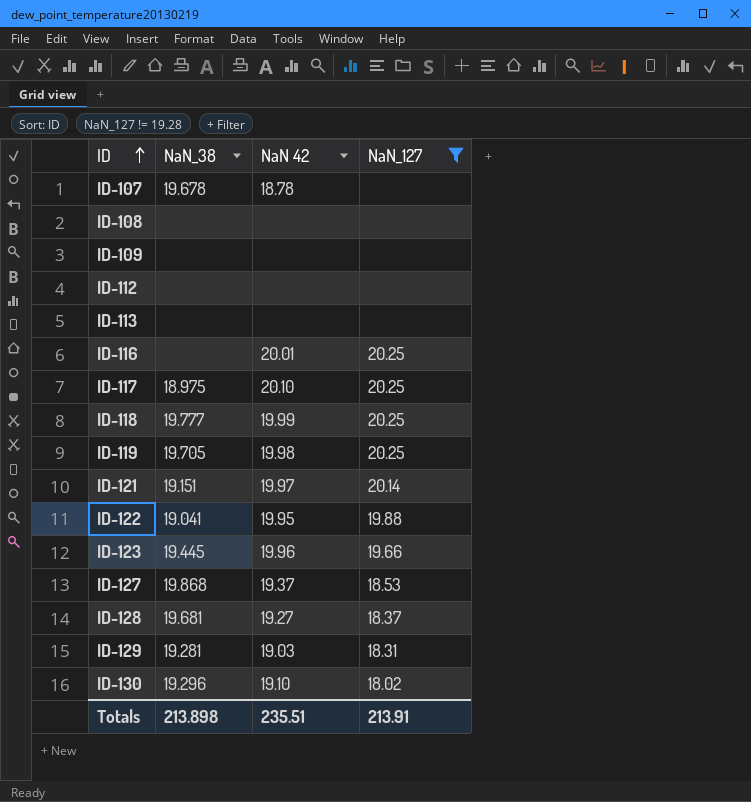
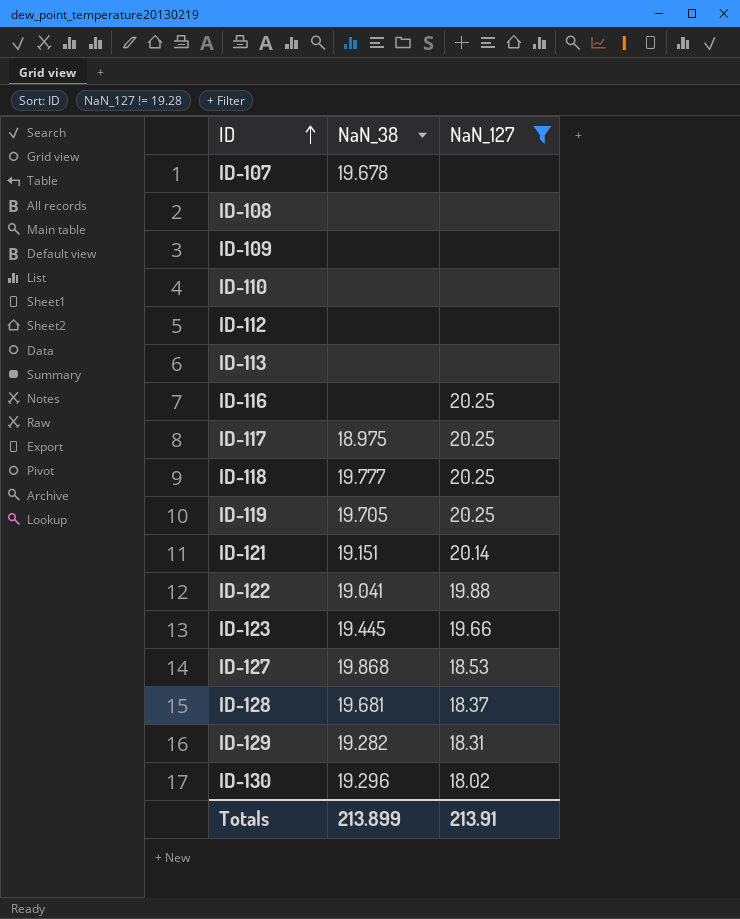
column NaN 42 | position: 3 -> none
row ID-110: none -> none | none
ID-129 | NaN_38: 19.281 -> 19.282
Totals | NaN_38: 213.898 -> 213.899

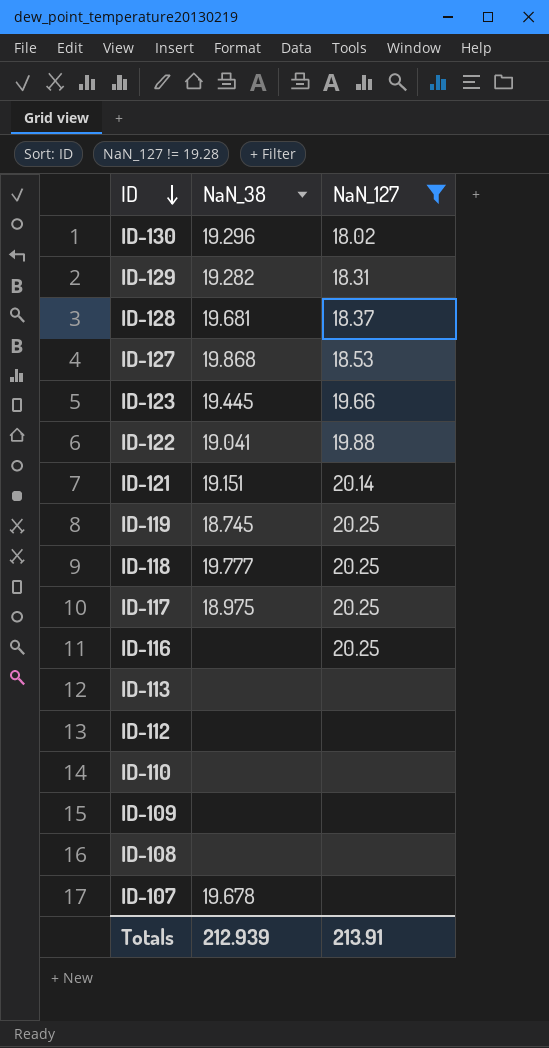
row order: ID ascending -> ID descending
ID-119 | NaN_38: 19.705 -> 18.745
Totals | NaN_38: 213.899 -> 212.939

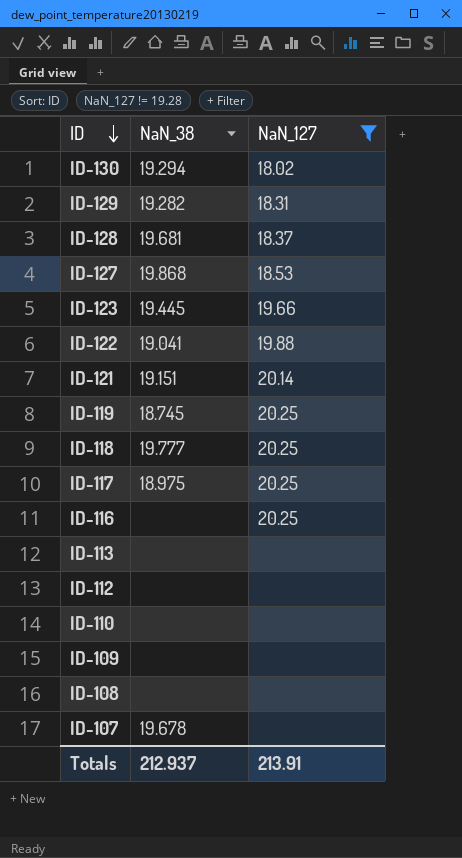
ID-130 | NaN_38: 19.296 -> 19.294
Totals | NaN_38: 212.939 -> 212.937

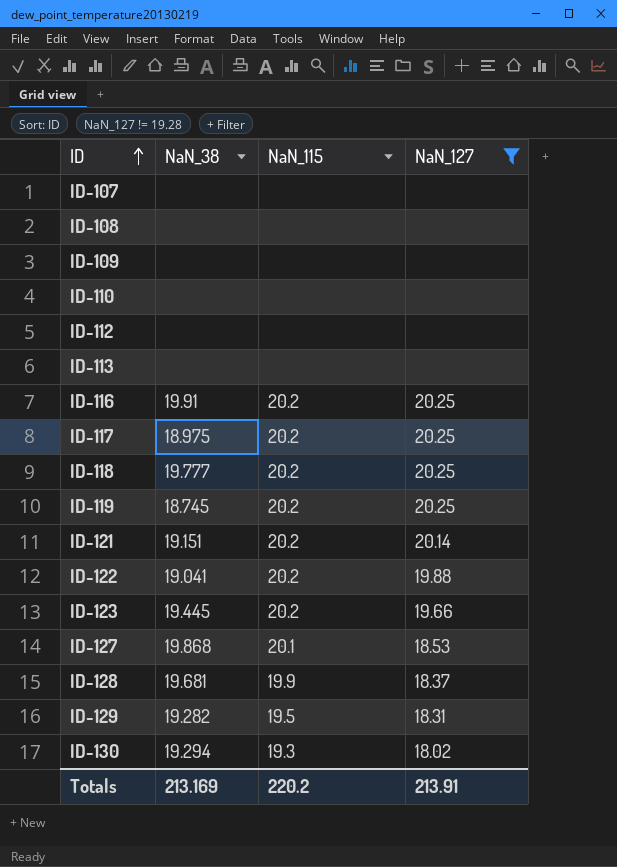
row order: ID descending -> ID ascending
column NaN_115 | position: none -> 3
ID-107 | NaN_38: 19.678 -> none
ID-116 | NaN_38: none -> 19.91
Totals | NaN_38: 212.937 -> 213.169

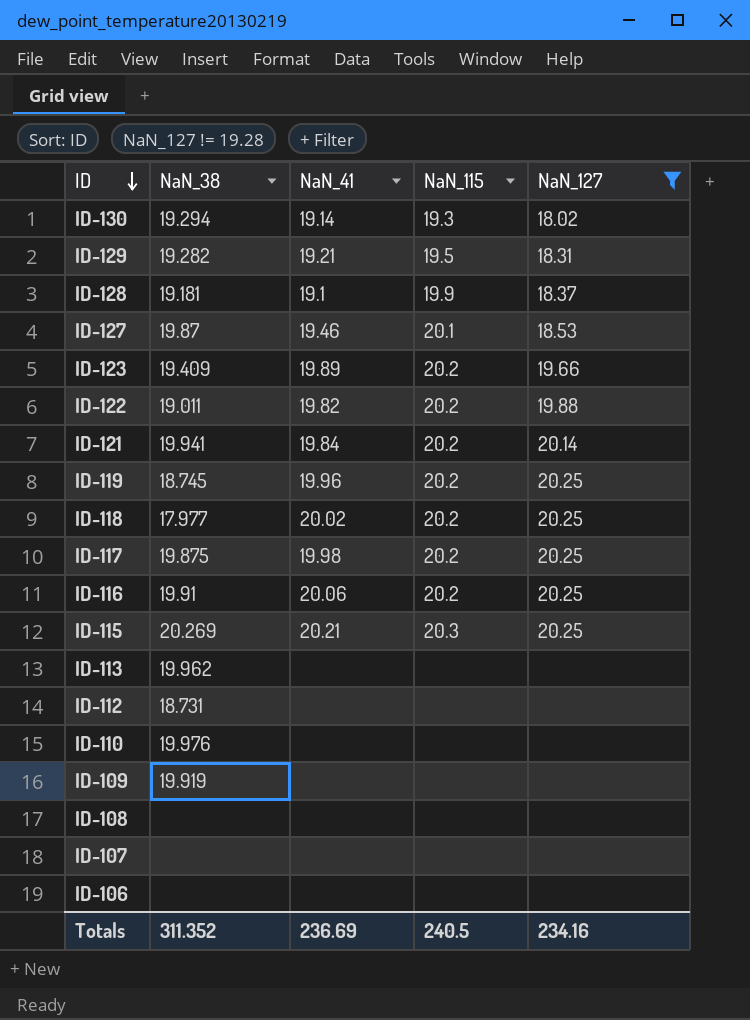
row order: ID ascending -> ID descending
column NaN_41 | position: none -> 3
ID-128 | NaN_38: 19.681 -> 19.181
ID-127 | NaN_38: 19.868 -> 19.87
ID-123 | NaN_38: 19.445 -> 19.409
ID-122 | NaN_38: 19.041 -> 19.011
ID-121 | NaN_38: 19.151 -> 19.941
ID-118 | NaN_38: 19.777 -> 17.977
ID-117 | NaN_38: 18.975 -> 19.875
row ID-115: none -> 20.269 | 20.21 | 20.3 | 20.25
ID-113 | NaN_38: none -> 19.962
ID-112 | NaN_38: none -> 18.731
ID-110 | NaN_38: none -> 19.976
ID-109 | NaN_38: none -> 19.919
row ID-106: none -> none | none | none | none
Totals | NaN_38: 213.169 -> 311.352
Totals | NaN_115: 220.2 -> 240.5
Totals | NaN_127: 213.91 -> 234.16

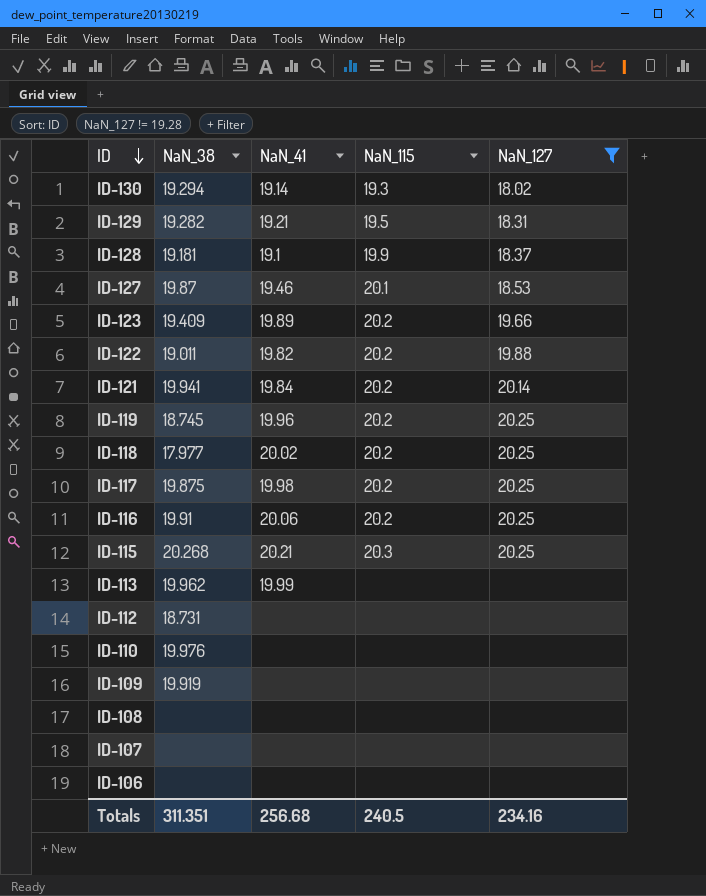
ID-115 | NaN_38: 20.269 -> 20.268
ID-113 | NaN_41: none -> 19.99
Totals | NaN_38: 311.352 -> 311.351
Totals | NaN_41: 236.69 -> 256.68

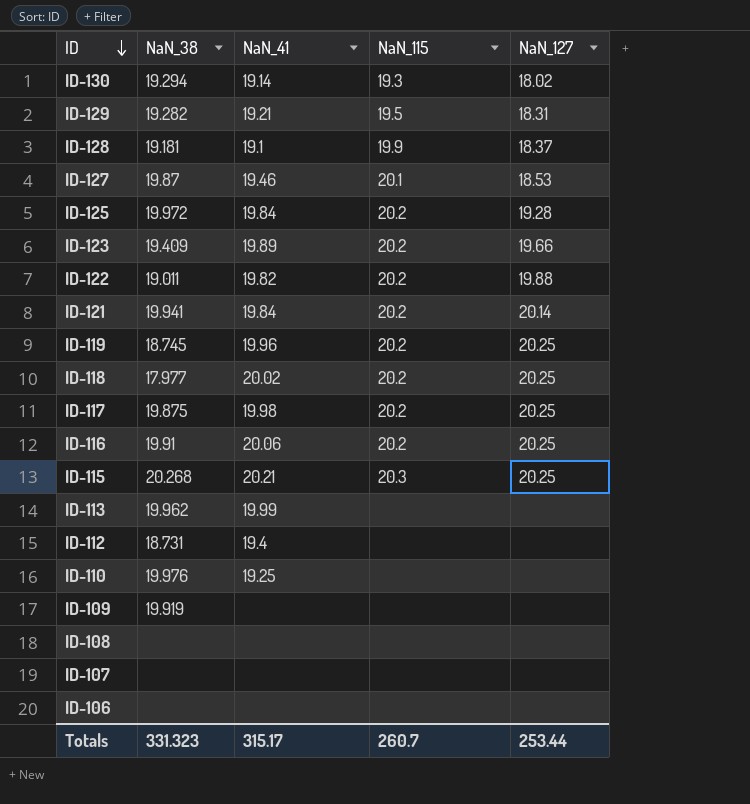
filter: NaN_127 != 19.28 -> none
ID-112 | NaN_41: none -> 19.4
ID-110 | NaN_41: none -> 19.25
Totals | NaN_38: 311.351 -> 331.323
Totals | NaN_41: 256.68 -> 315.17
Totals | NaN_115: 240.5 -> 260.7
Totals | NaN_127: 234.16 -> 253.44

